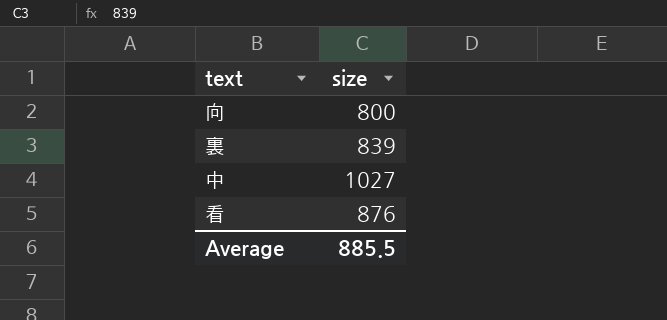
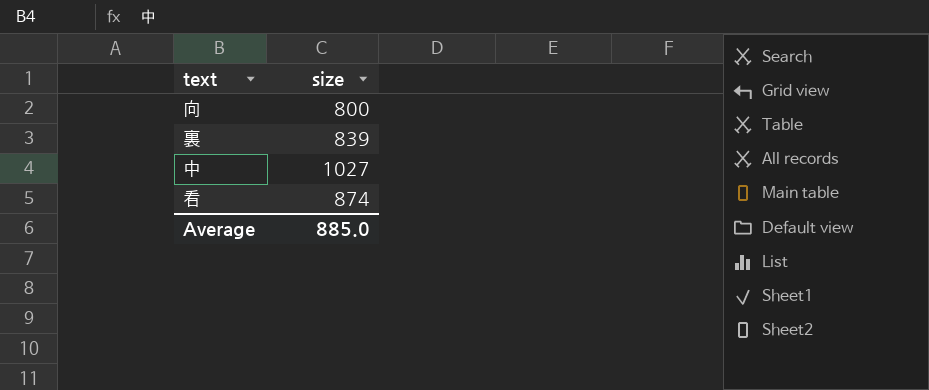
看 | size: 876 -> 874
Average | size: 885.5 -> 885.0

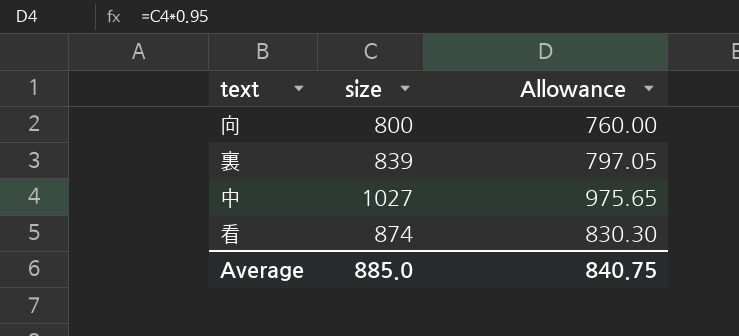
column Allowance | formula: none -> [size] * 0.95

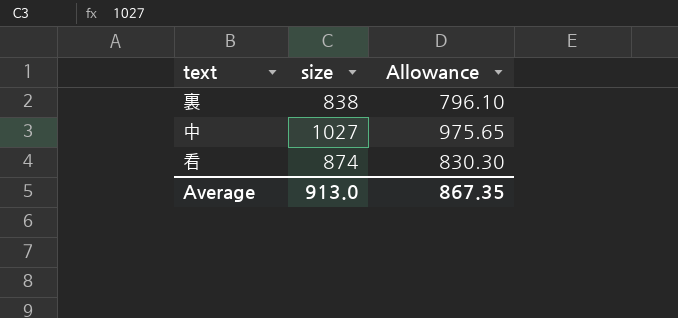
row 向: 800 | 760.00 -> none
裏 | size: 839 -> 838
裏 | Allowance: 797.05 -> 796.10
Average | size: 885.0 -> 913.0
Average | Allowance: 840.75 -> 867.35

